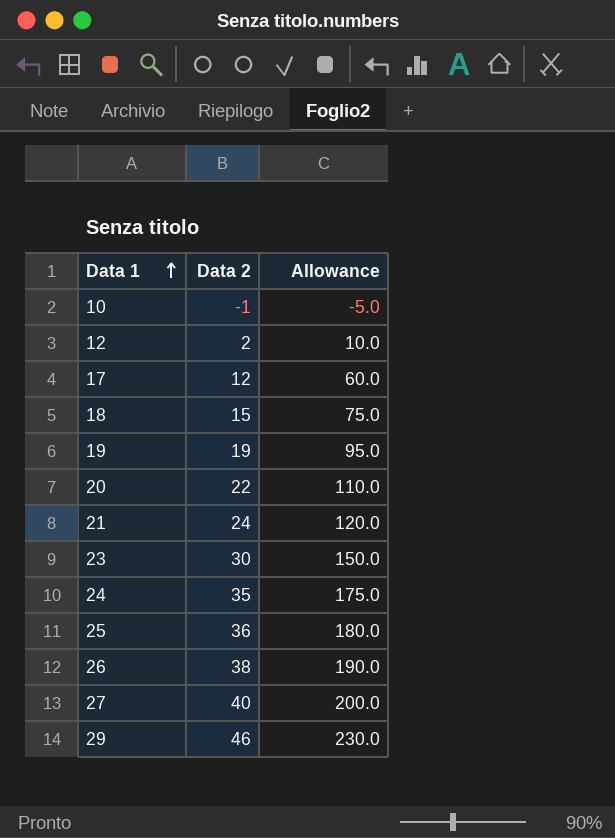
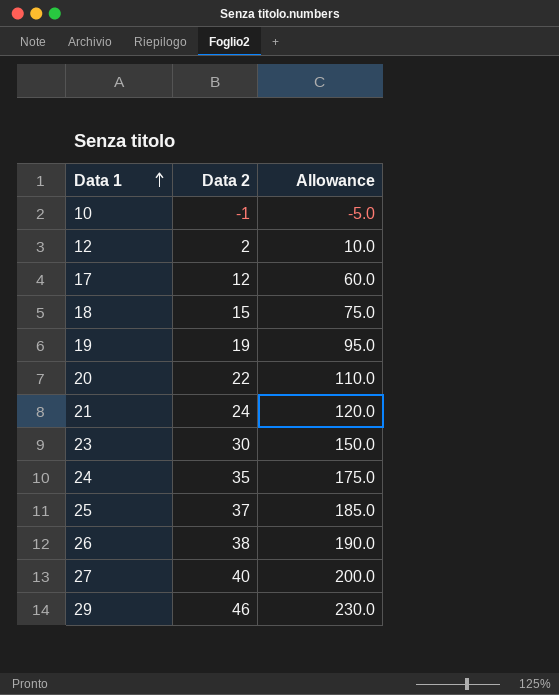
25 | Data 2: 36 -> 37
25 | Allowance: 180.0 -> 185.0

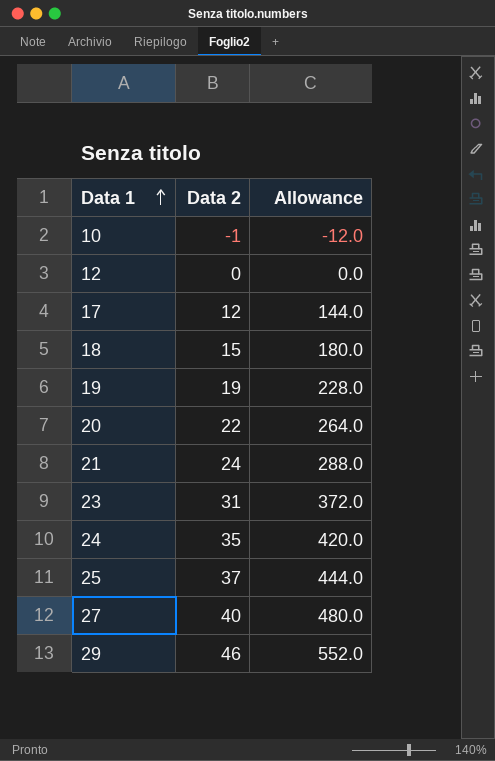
column Allowance | formula: [Data 2] * 5 -> [Data 2] * 12
row 26: 38 | 190.0 -> none
12 | Data 2: 2 -> 0
23 | Data 2: 30 -> 31

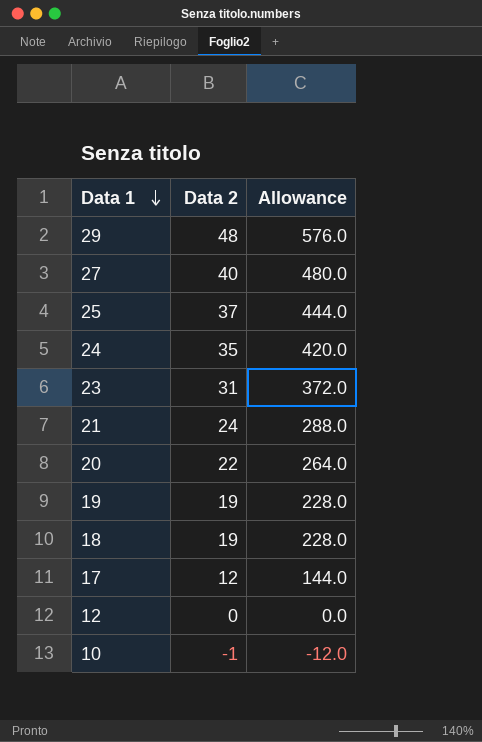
row order: Data 1 ascending -> Data 1 descending
29 | Data 2: 46 -> 48
29 | Allowance: 552.0 -> 576.0
18 | Data 2: 15 -> 19
18 | Allowance: 180.0 -> 228.0

